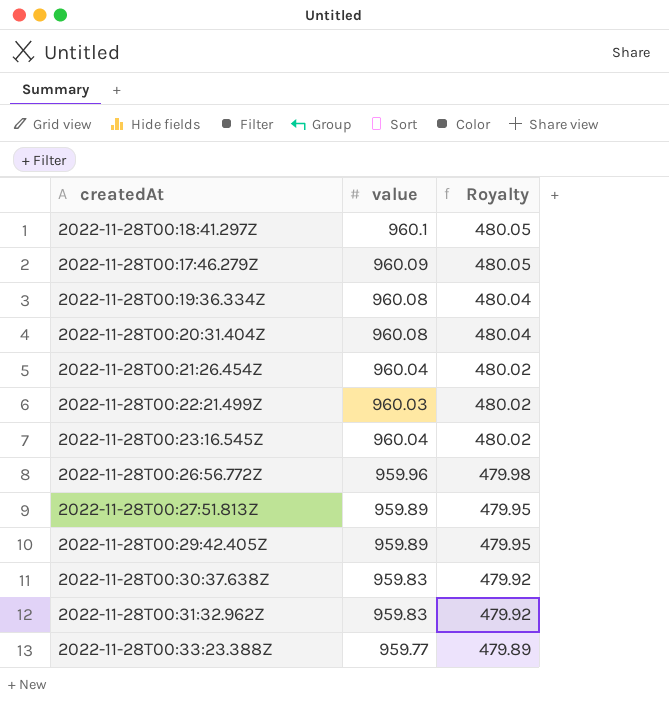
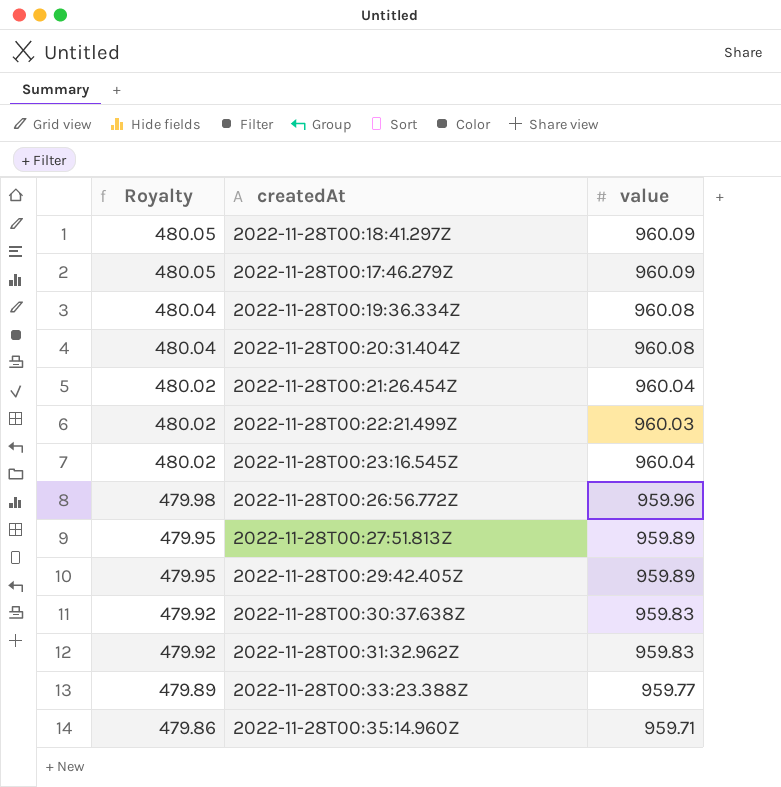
column Royalty | position: 3 -> 1
2022-11-28T00:18:41.297Z | value: 960.1 -> 960.09
row 2022-11-28T00:35:14.960Z: none -> 479.86 | 959.71

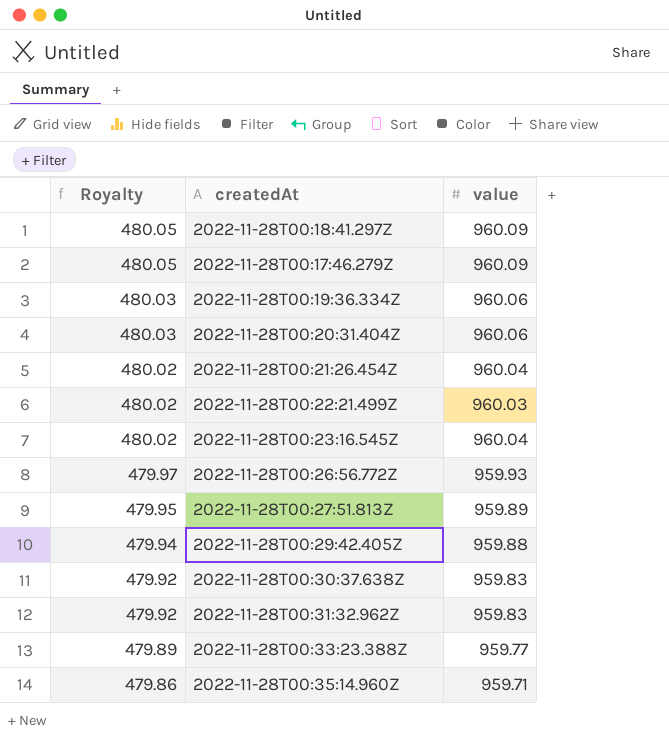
2022-11-28T00:19:36.334Z | Royalty: 480.04 -> 480.03
2022-11-28T00:19:36.334Z | value: 960.08 -> 960.06
2022-11-28T00:20:31.404Z | Royalty: 480.04 -> 480.03
2022-11-28T00:20:31.404Z | value: 960.08 -> 960.06
2022-11-28T00:26:56.772Z | Royalty: 479.98 -> 479.97
2022-11-28T00:26:56.772Z | value: 959.96 -> 959.93
2022-11-28T00:29:42.405Z | Royalty: 479.95 -> 479.94
2022-11-28T00:29:42.405Z | value: 959.89 -> 959.88

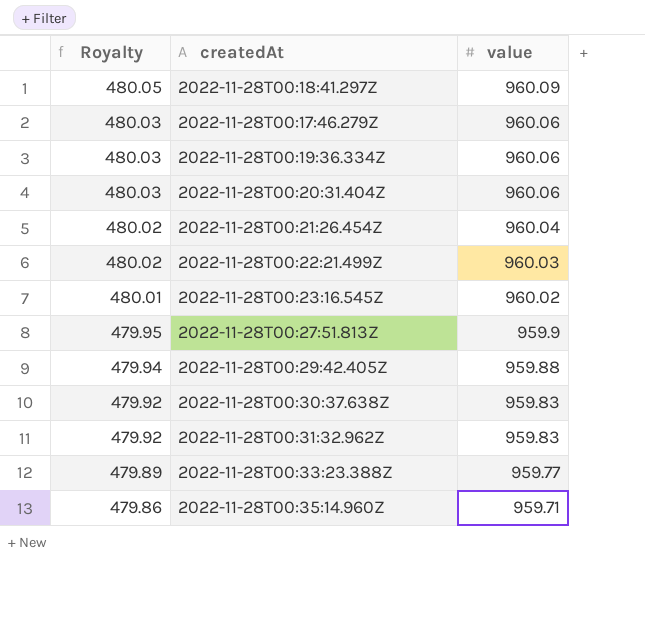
row 2022-11-28T00:26:56.772Z: 479.97 | 959.93 -> none
2022-11-28T00:17:46.279Z | Royalty: 480.05 -> 480.03
2022-11-28T00:17:46.279Z | value: 960.09 -> 960.06
2022-11-28T00:23:16.545Z | Royalty: 480.02 -> 480.01
2022-11-28T00:23:16.545Z | value: 960.04 -> 960.02
2022-11-28T00:27:51.813Z | value: 959.89 -> 959.9

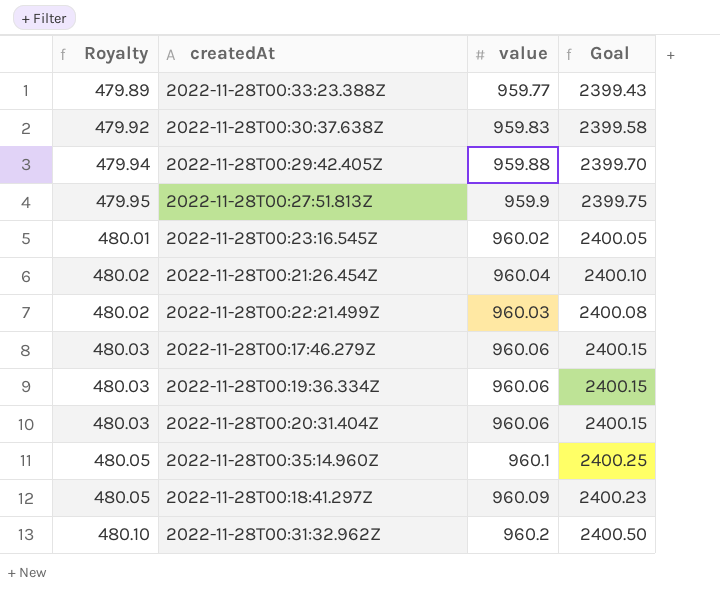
row order: Royalty descending -> Royalty ascending
column Goal | formula: none -> [value] * 2.5
2022-11-28T00:35:14.960Z | Royalty: 479.86 -> 480.05
2022-11-28T00:35:14.960Z | value: 959.71 -> 960.1
2022-11-28T00:31:32.962Z | Royalty: 479.92 -> 480.10
2022-11-28T00:31:32.962Z | value: 959.83 -> 960.2

